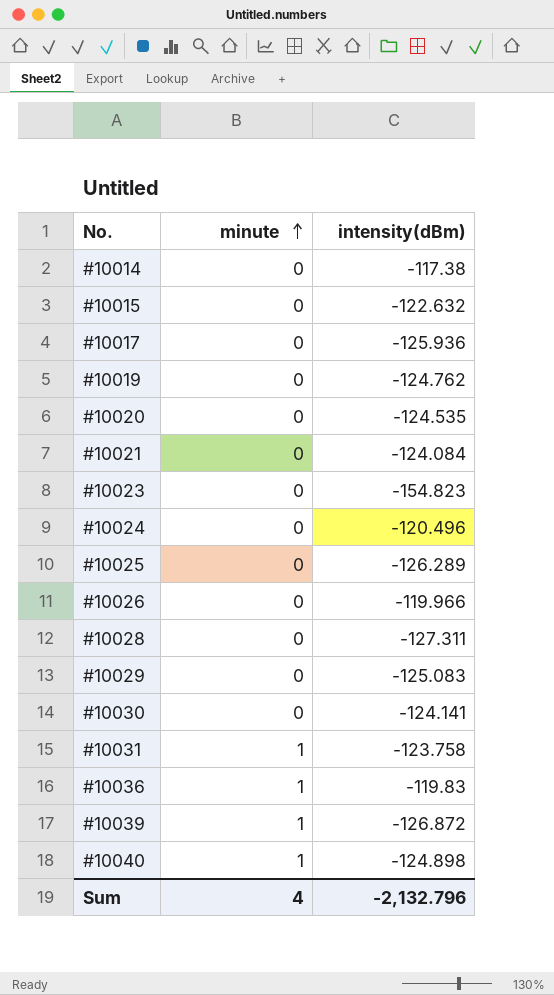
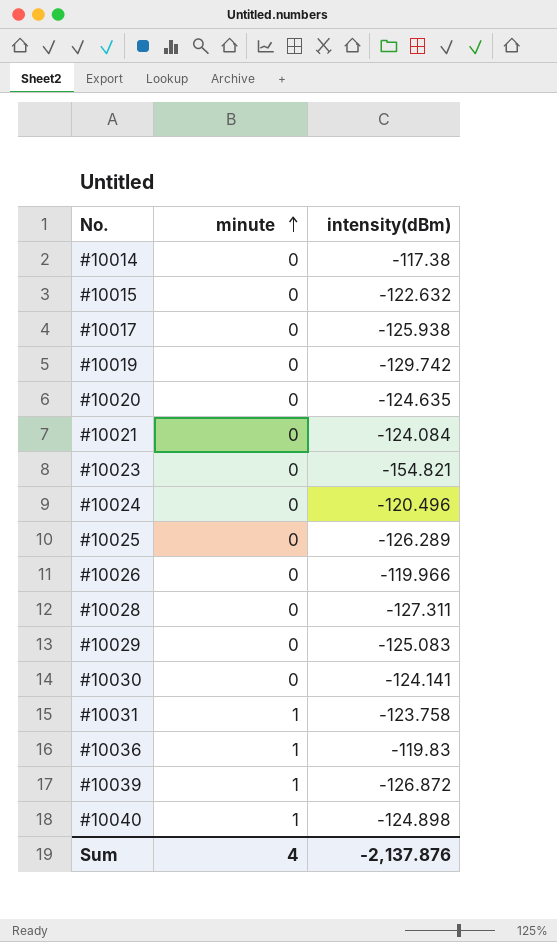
#10017 | intensity(dBm): -125.936 -> -125.938
#10019 | intensity(dBm): -124.762 -> -129.742
#10020 | intensity(dBm): -124.535 -> -124.635
#10023 | intensity(dBm): -154.823 -> -154.821
Sum | intensity(dBm): -2,132.796 -> -2,137.876

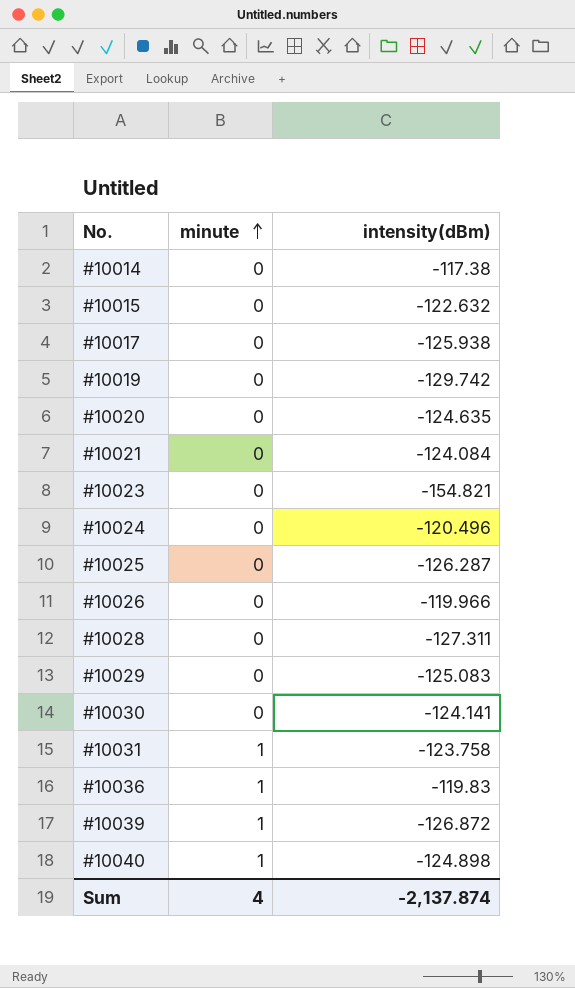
#10025 | intensity(dBm): -126.289 -> -126.287
Sum | intensity(dBm): -2,137.876 -> -2,137.874

